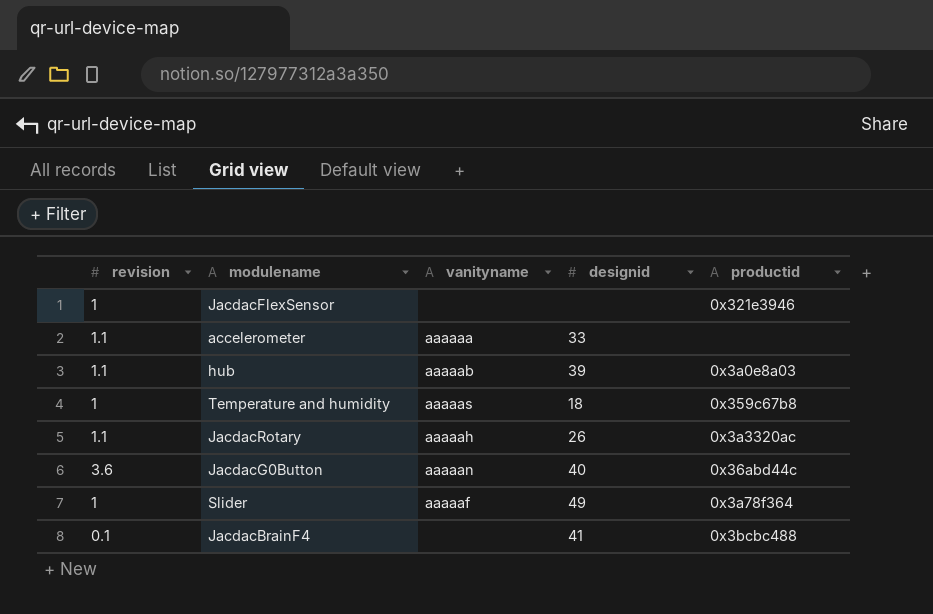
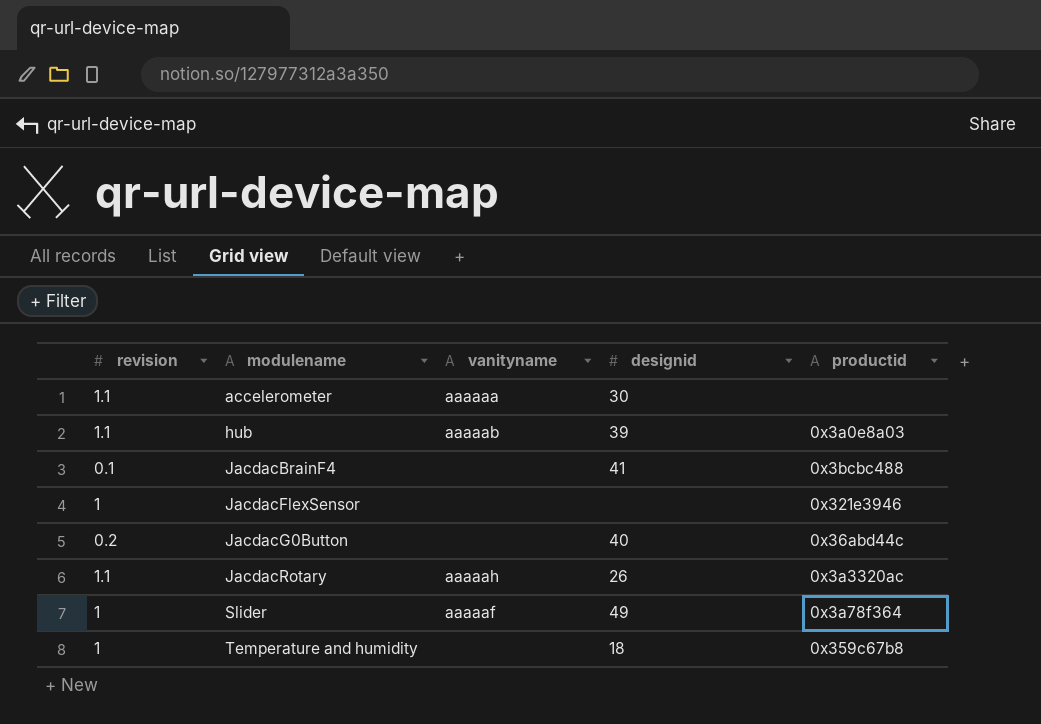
row order: none -> modulename ascending
accelerometer | designid: 33 -> 30
JacdacG0Button | revision: 3.6 -> 0.2
JacdacG0Button | vanityname: aaaaan -> none
Temperature and humidity | vanityname: aaaaas -> none

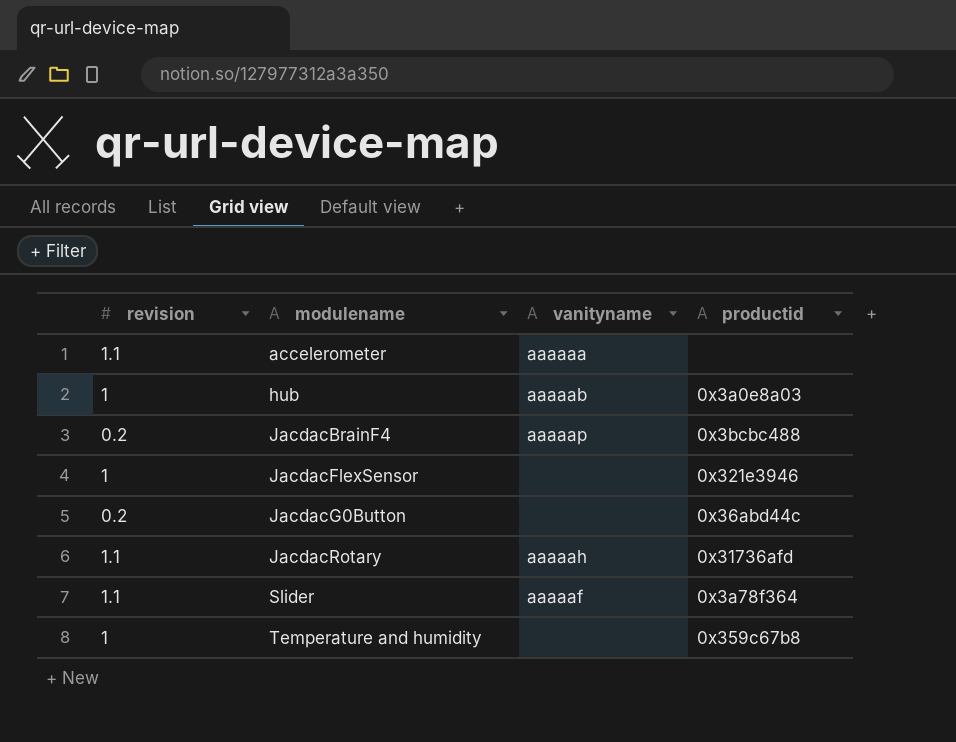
column designid | position: 4 -> none
hub | revision: 1.1 -> 1
JacdacBrainF4 | revision: 0.1 -> 0.2
JacdacBrainF4 | vanityname: none -> aaaaap
JacdacRotary | productid: 0x3a3320ac -> 0x31736afd
Slider | revision: 1 -> 1.1

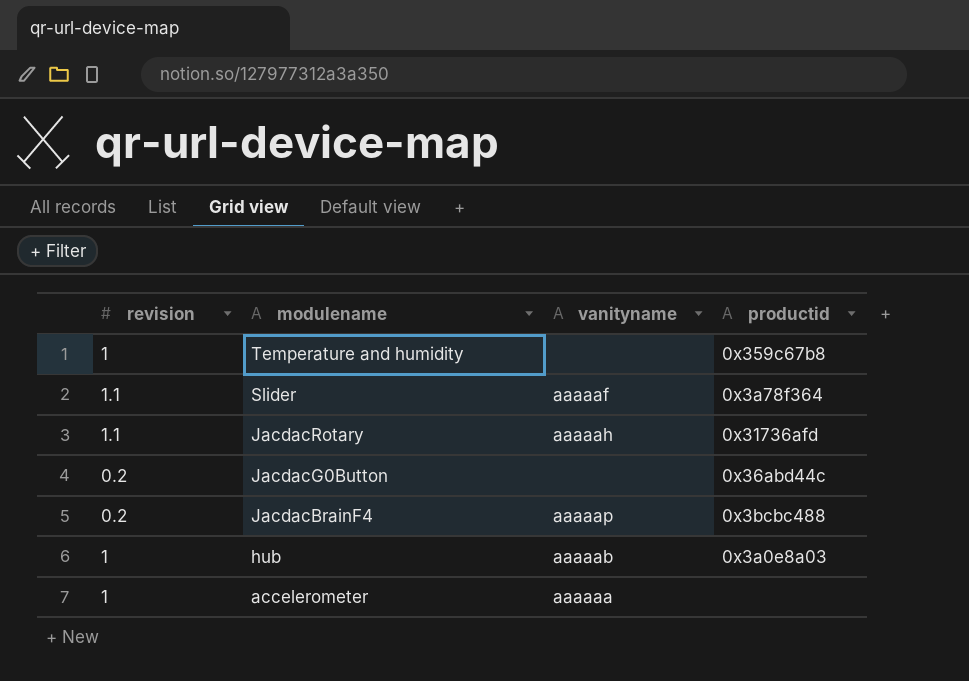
row order: modulename ascending -> modulename descending
row JacdacFlexSensor: 1 | none | 0x321e3946 -> none
accelerometer | revision: 1.1 -> 1

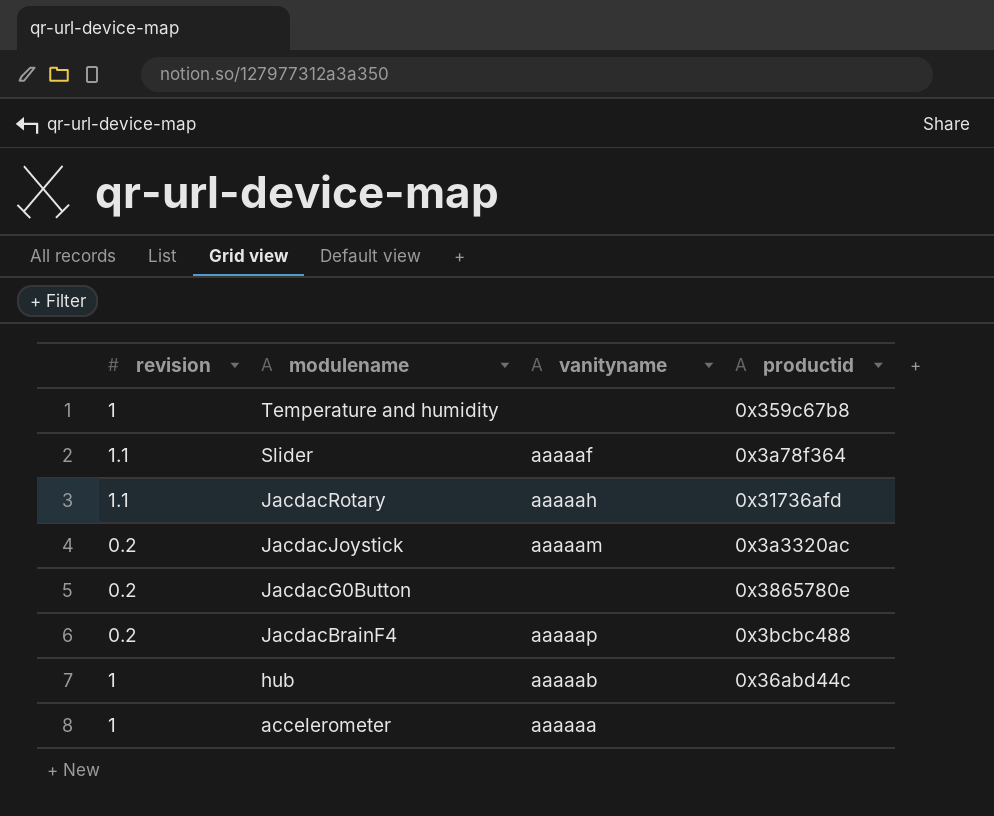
row JacdacJoystick: none -> 0.2 | aaaaam | 0x3a3320ac
JacdacG0Button | productid: 0x36abd44c -> 0x3865780e
hub | productid: 0x3a0e8a03 -> 0x36abd44c

